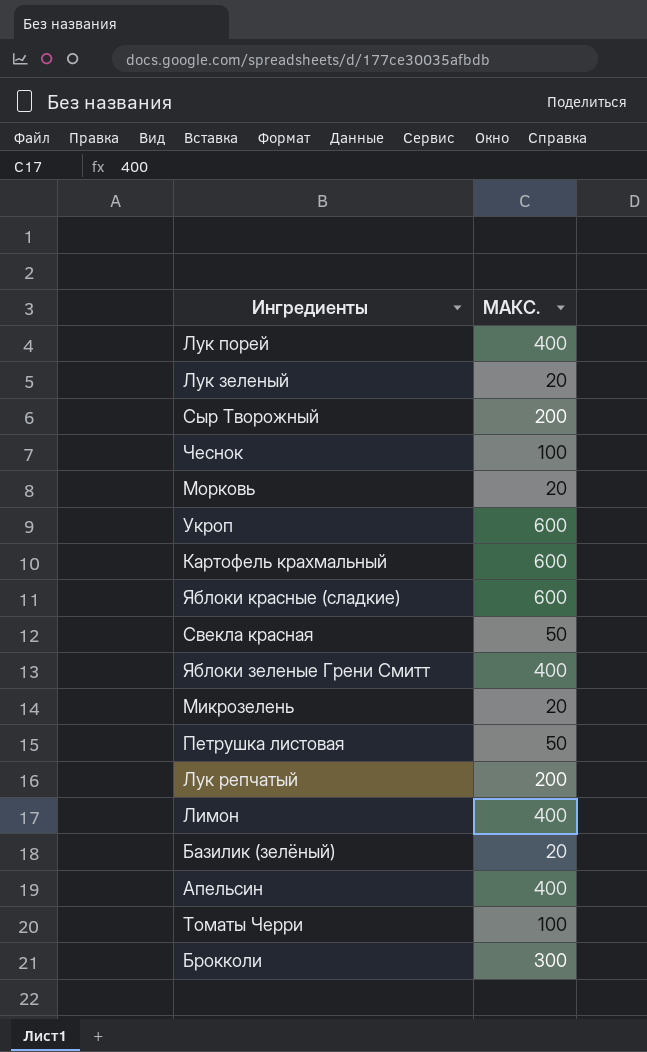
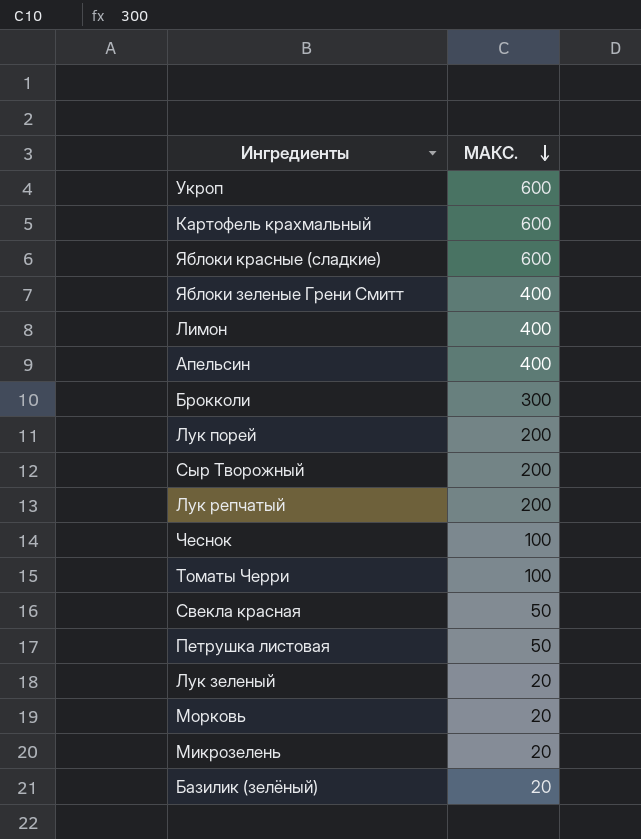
row order: none -> МАКС. descending
Лук порей | МАКС.: 400 -> 200

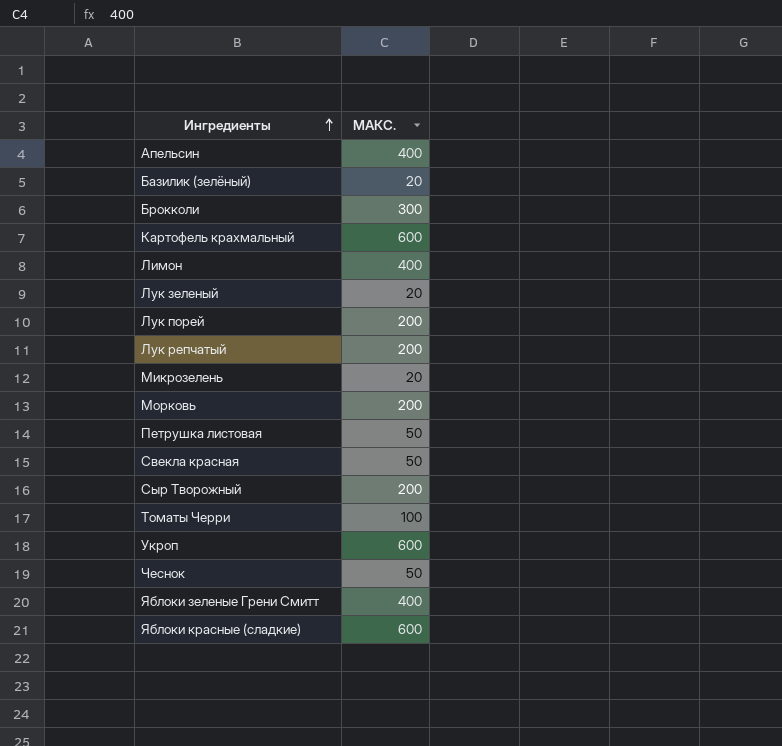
row order: МАКС. descending -> Ингредиенты ascending
Морковь | МАКС.: 20 -> 200
Чеснок | МАКС.: 100 -> 50

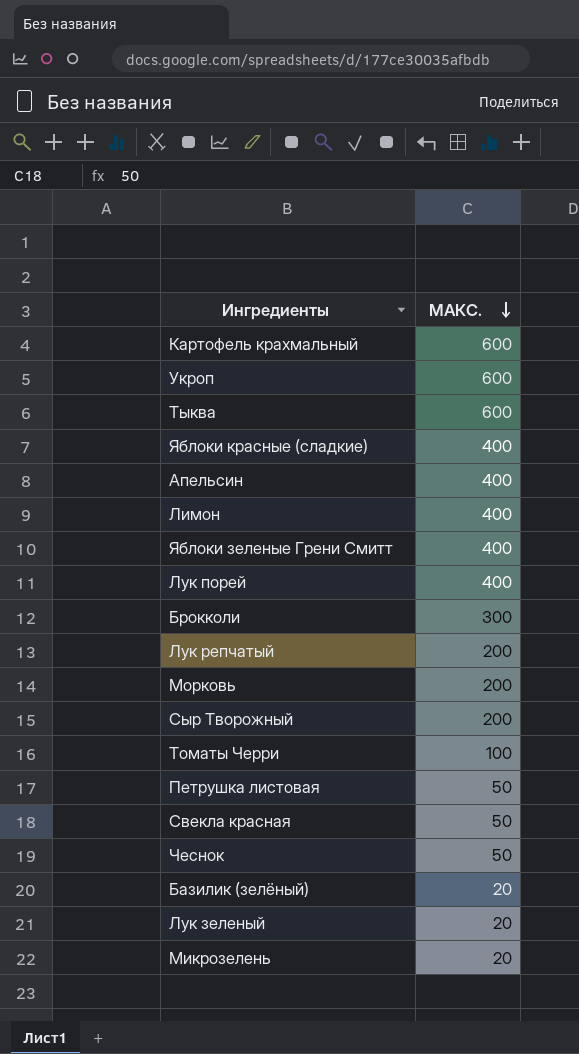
row order: Ингредиенты ascending -> МАКС. descending
row Тыква: none -> 600
Яблоки красные (сладкие) | МАКС.: 600 -> 400
Лук порей | МАКС.: 200 -> 400

